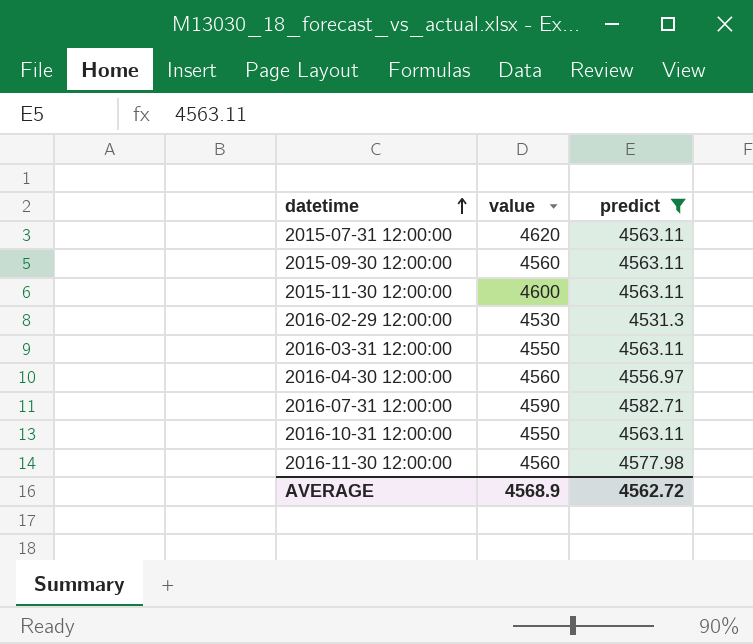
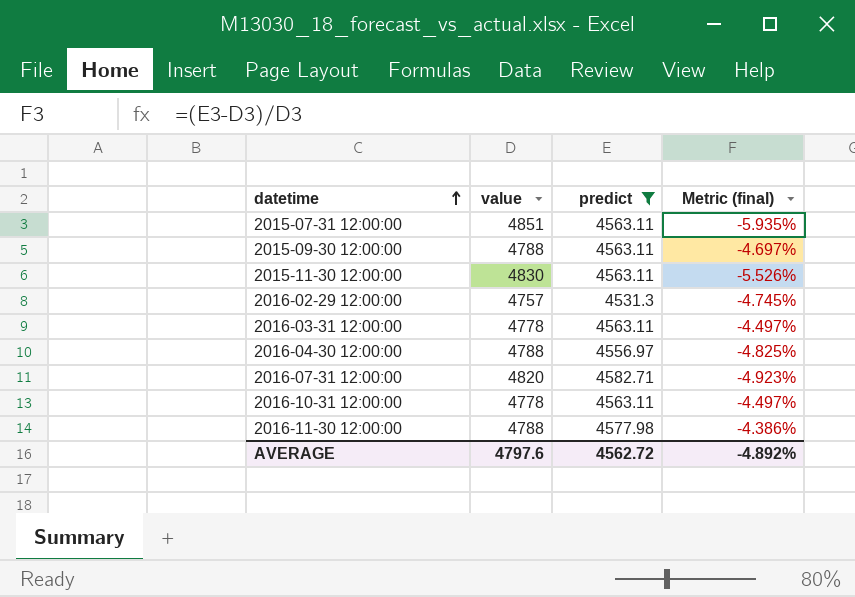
column Metric (final) | formula: none -> ([predict] - [value]) / [value]
2015-07-31 12:00:00 | value: 4620 -> 4851
2015-09-30 12:00:00 | value: 4560 -> 4788
2015-11-30 12:00:00 | value: 4600 -> 4830
2016-02-29 12:00:00 | value: 4530 -> 4757
2016-03-31 12:00:00 | value: 4550 -> 4778
2016-04-30 12:00:00 | value: 4560 -> 4788
2016-07-31 12:00:00 | value: 4590 -> 4820
2016-10-31 12:00:00 | value: 4550 -> 4778
2016-11-30 12:00:00 | value: 4560 -> 4788
AVERAGE | value: 4568.9 -> 4797.6

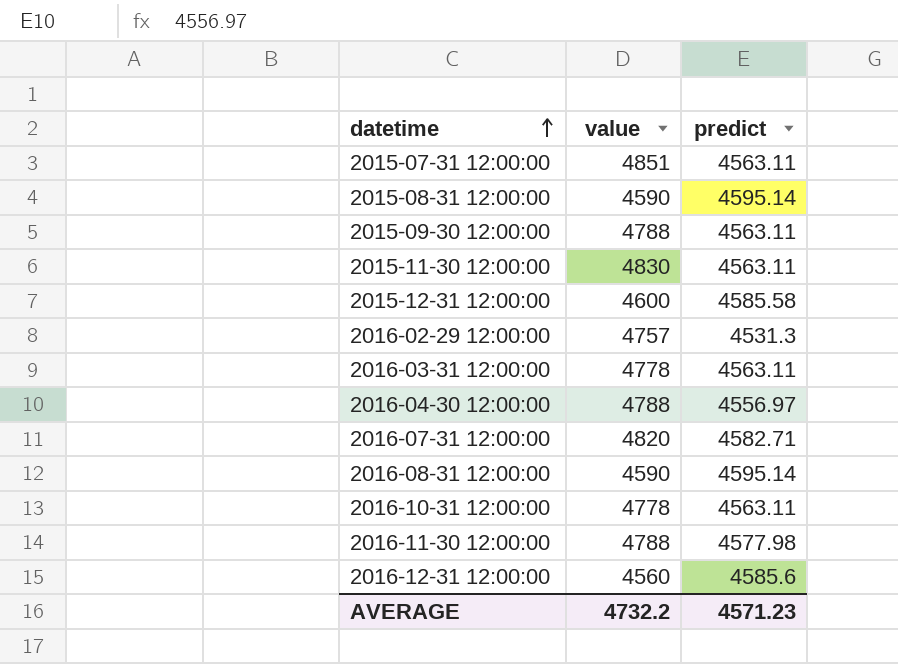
filter: predict <= 4582.71 -> none
column Metric (final) | formula: ([predict] - [value]) / [value] -> none
AVERAGE | value: 4797.6 -> 4732.2
AVERAGE | predict: 4562.72 -> 4571.23

